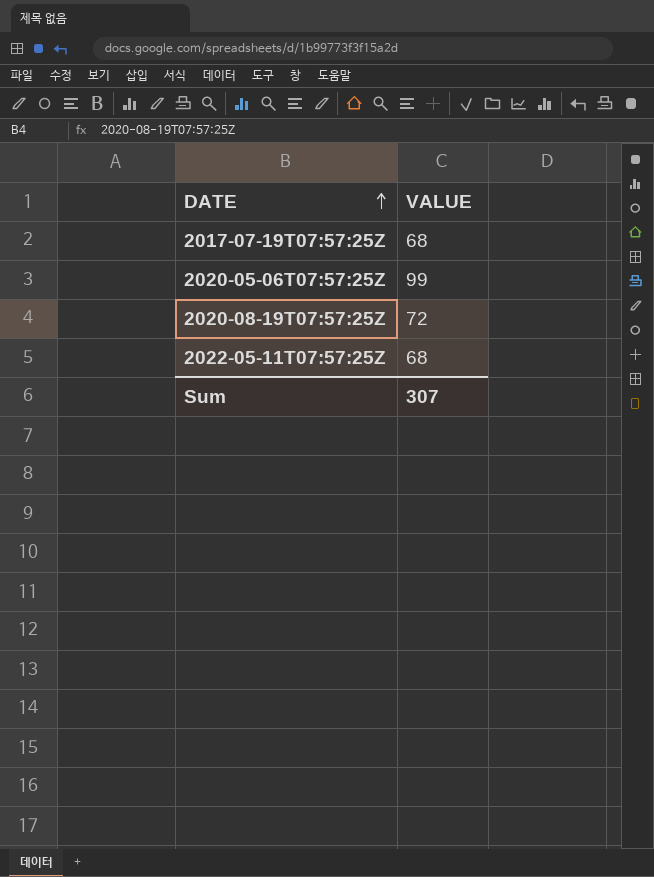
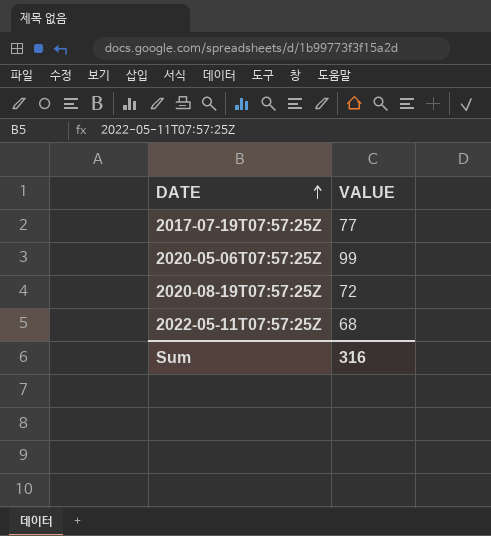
2017-07-19T07:57:25Z | VALUE: 68 -> 77
Sum | VALUE: 307 -> 316

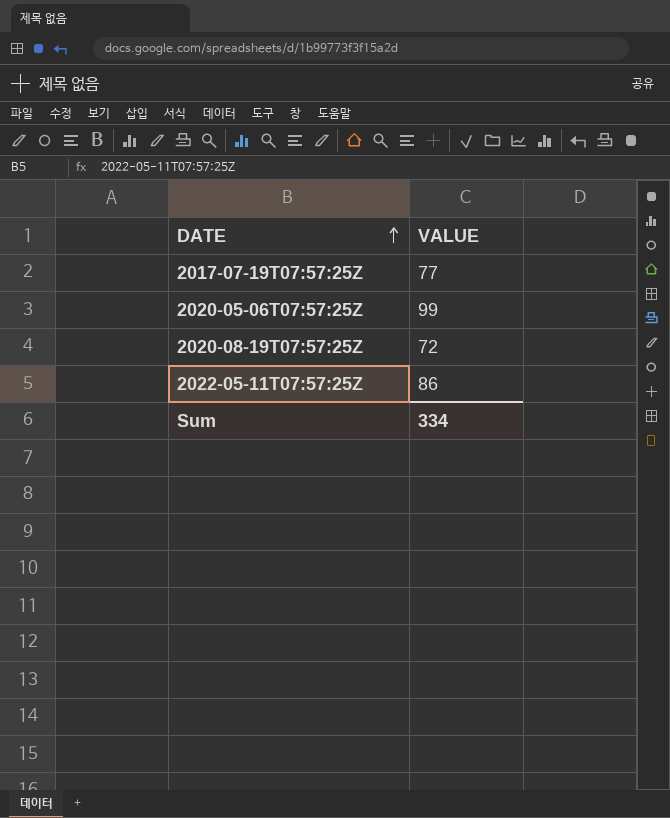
2022-05-11T07:57:25Z | VALUE: 68 -> 86
Sum | VALUE: 316 -> 334

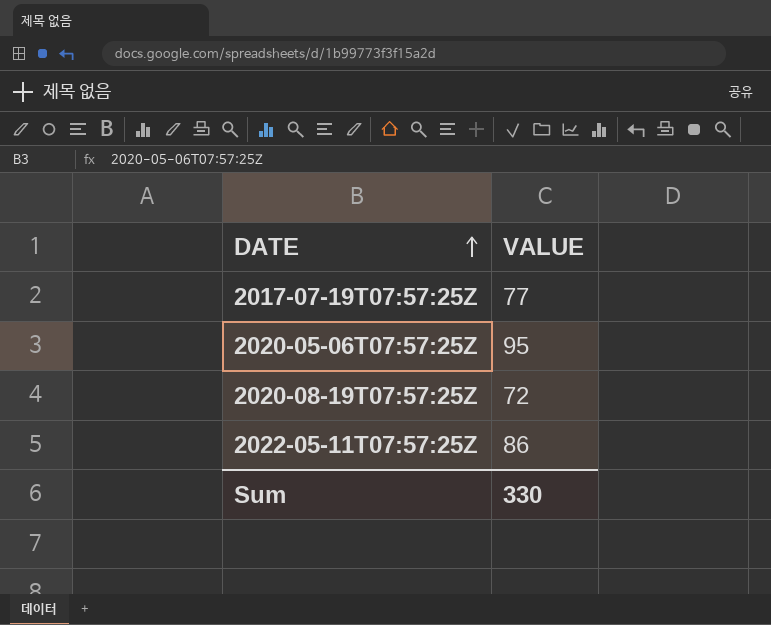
2020-05-06T07:57:25Z | VALUE: 99 -> 95
Sum | VALUE: 334 -> 330

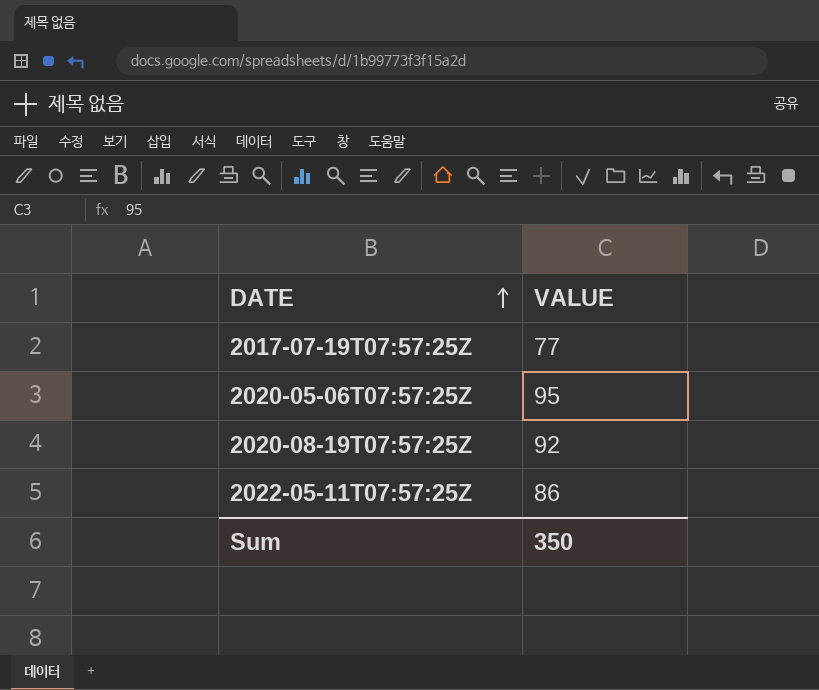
2020-08-19T07:57:25Z | VALUE: 72 -> 92
Sum | VALUE: 330 -> 350

